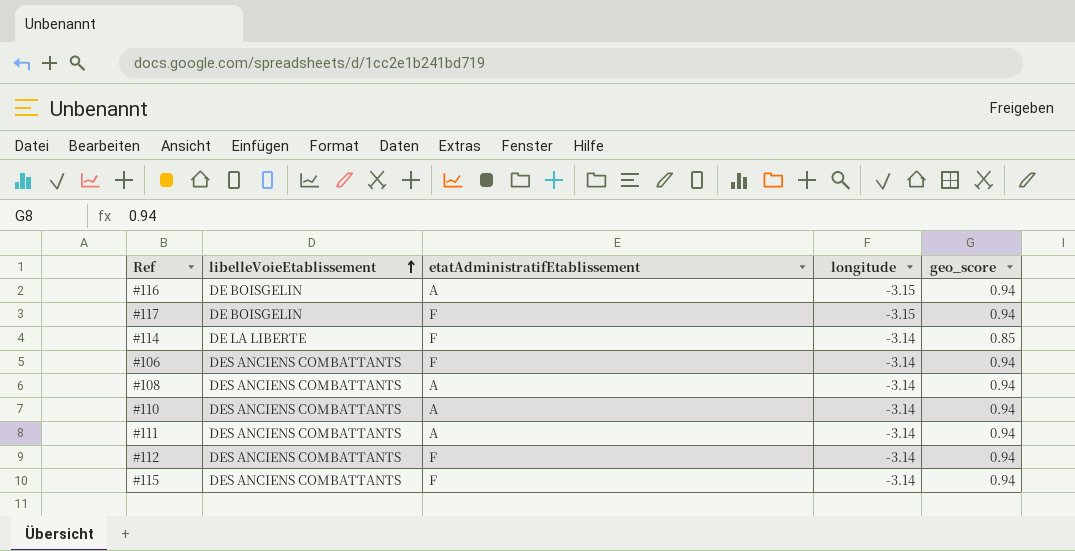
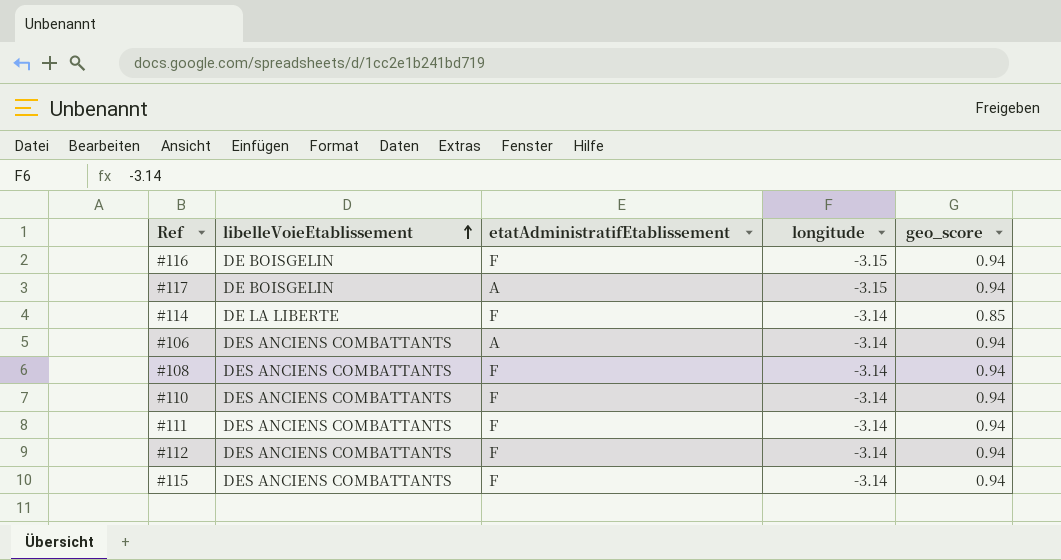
#116 | etatAdministratifEtablissement: A -> F
#117 | etatAdministratifEtablissement: F -> A
#106 | etatAdministratifEtablissement: F -> A
#108 | etatAdministratifEtablissement: A -> F
#110 | etatAdministratifEtablissement: A -> F
#111 | etatAdministratifEtablissement: A -> F

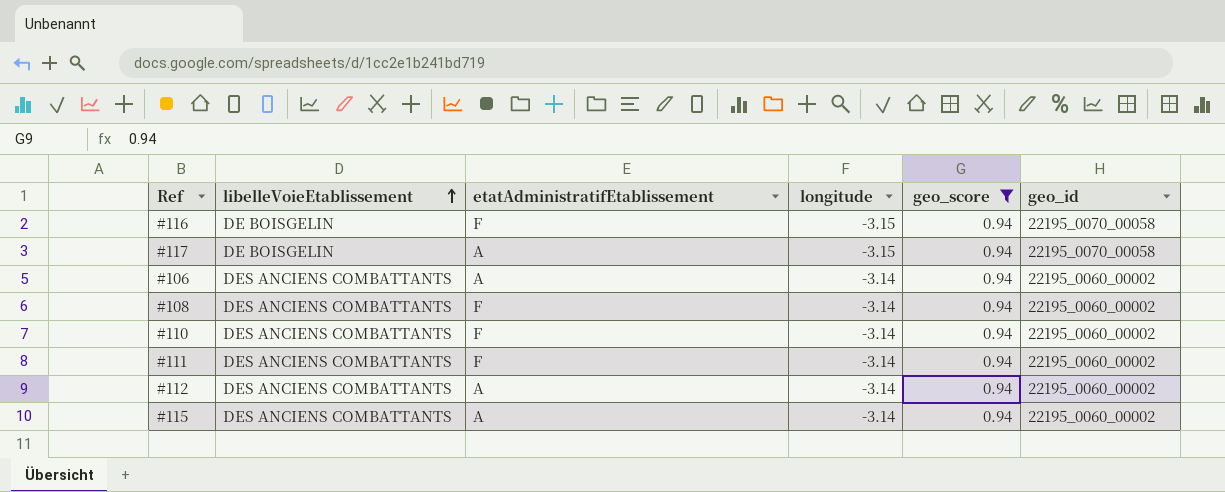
filter: none -> geo_score = 0.94
column geo_id | position: none -> 6
#112 | etatAdministratifEtablissement: F -> A
#115 | etatAdministratifEtablissement: F -> A

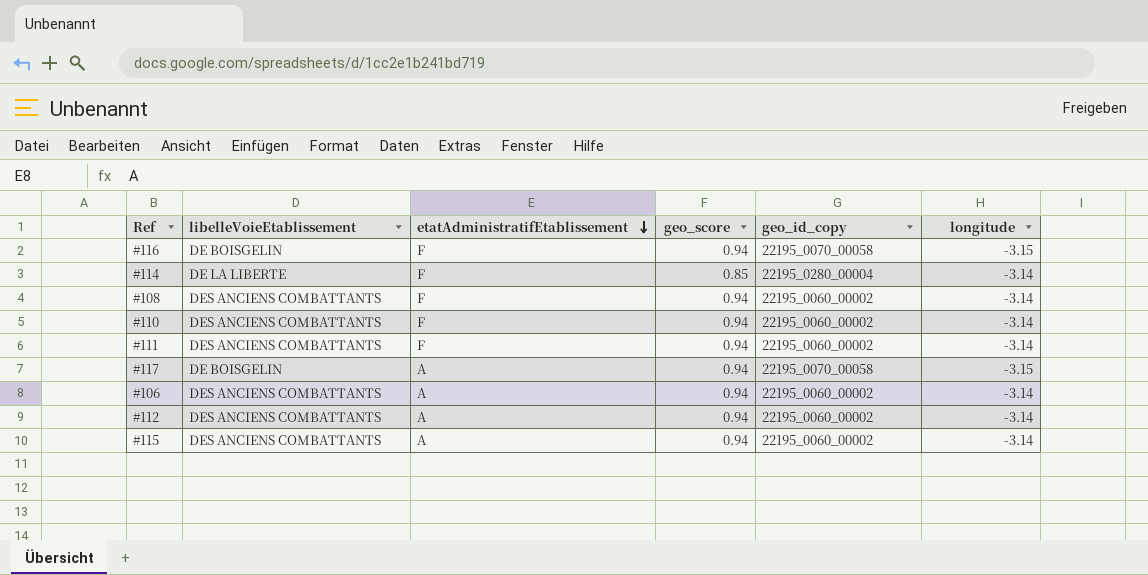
filter: geo_score = 0.94 -> none
row order: libelleVoieEtablissement ascending -> etatAdministratifEtablissement descending
column name: geo_id -> geo_id_copy
column longitude | position: 4 -> 6

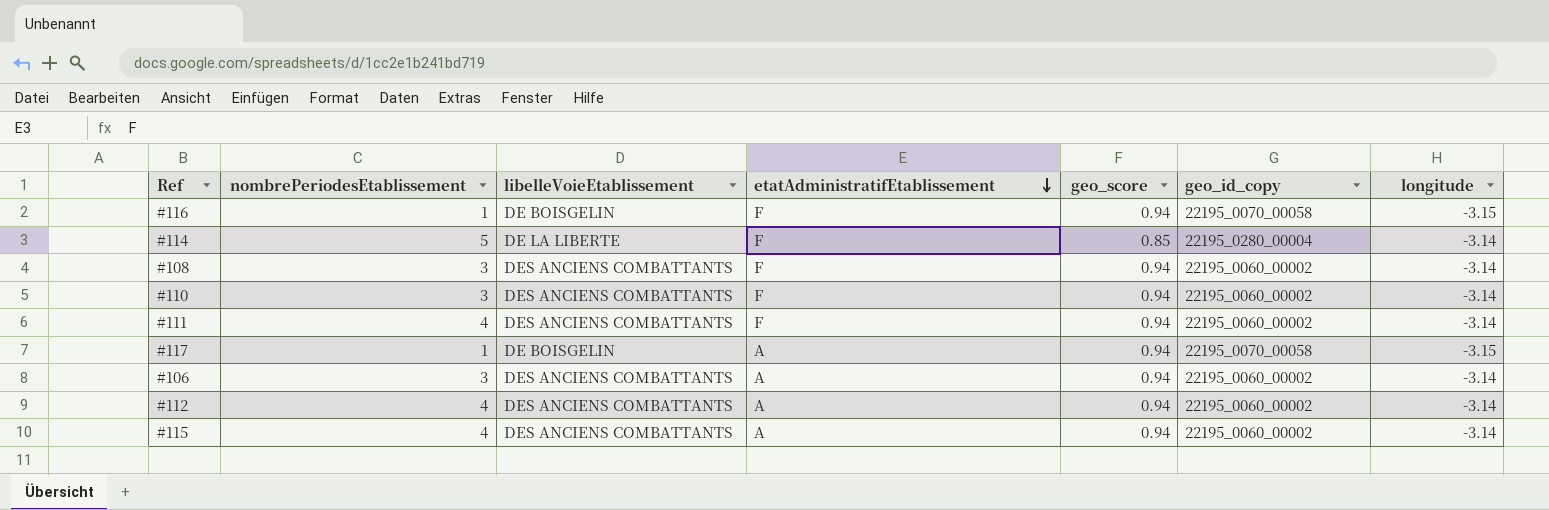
column nombrePeriodesEtablissement | position: none -> 2

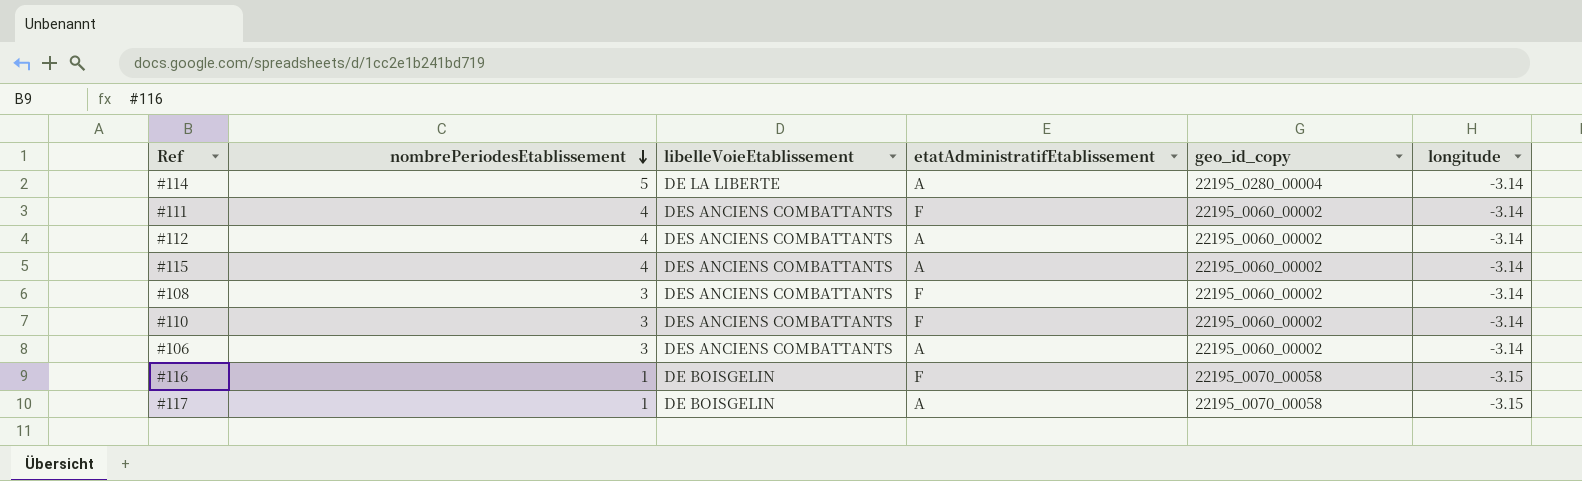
row order: etatAdministratifEtablissement descending -> nombrePeriodesEtablissement descending
column geo_score | position: 5 -> none
#114 | etatAdministratifEtablissement: F -> A

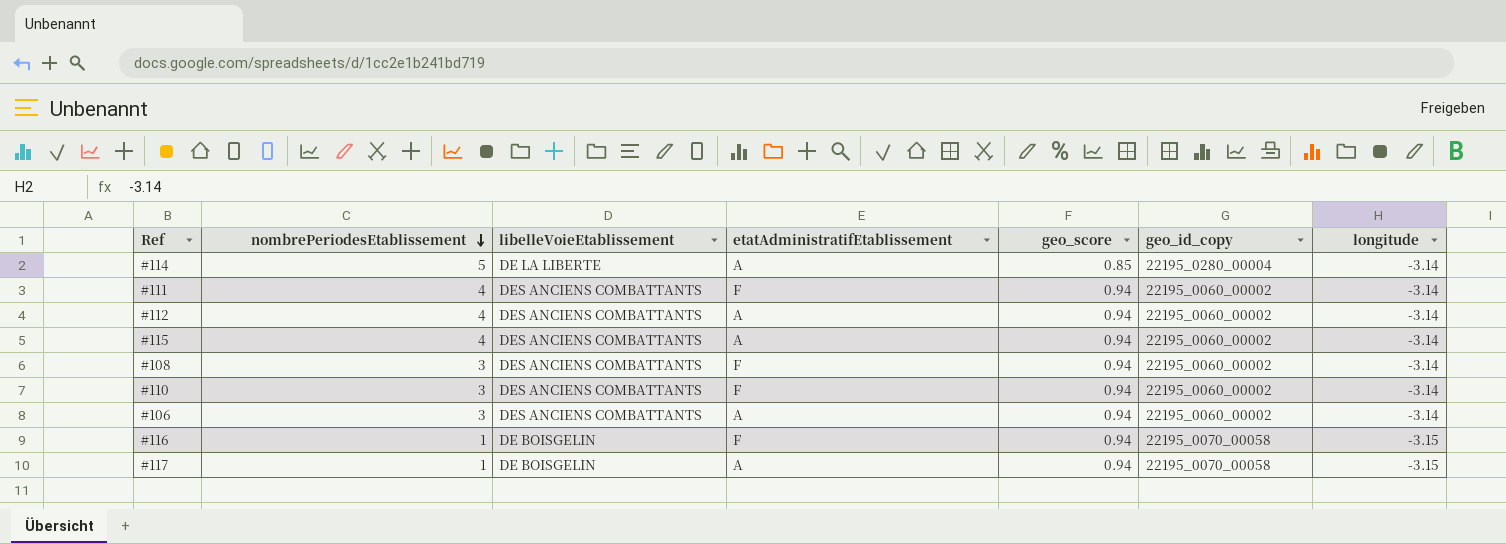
column geo_score | position: none -> 5

